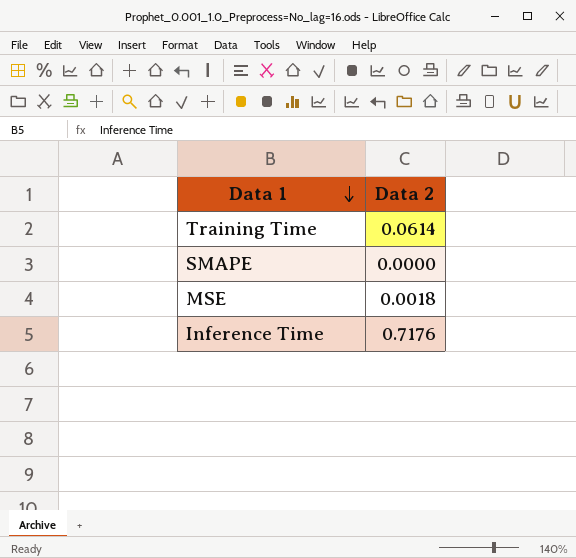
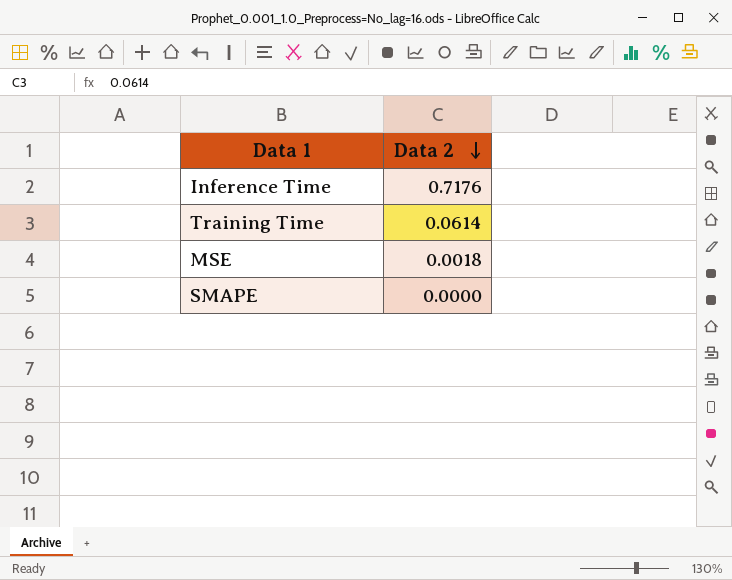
row order: Data 1 descending -> Data 2 descending

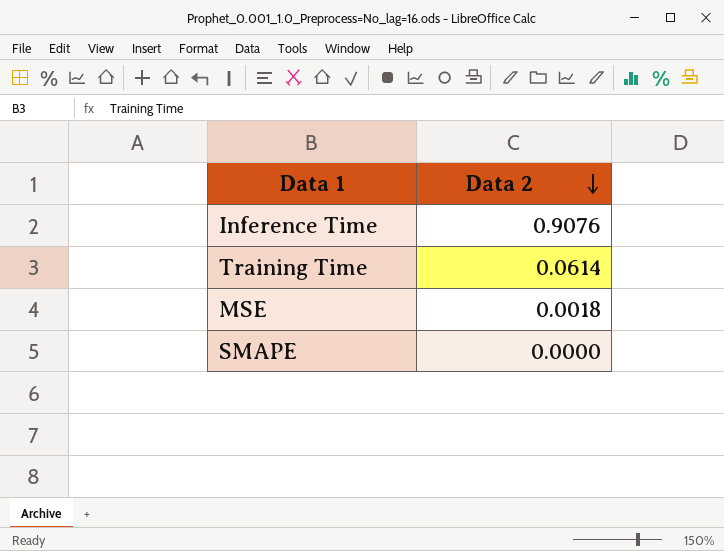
Inference Time | Data 2: 0.7176 -> 0.9076

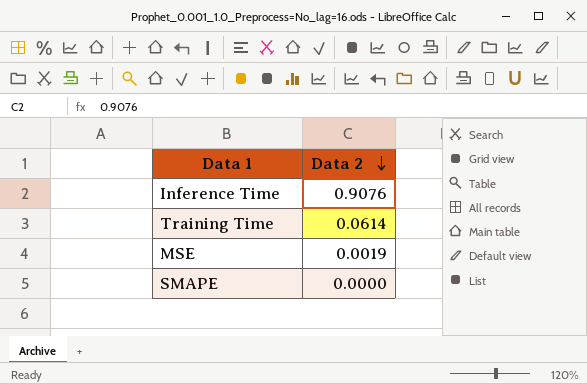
MSE | Data 2: 0.0018 -> 0.0019

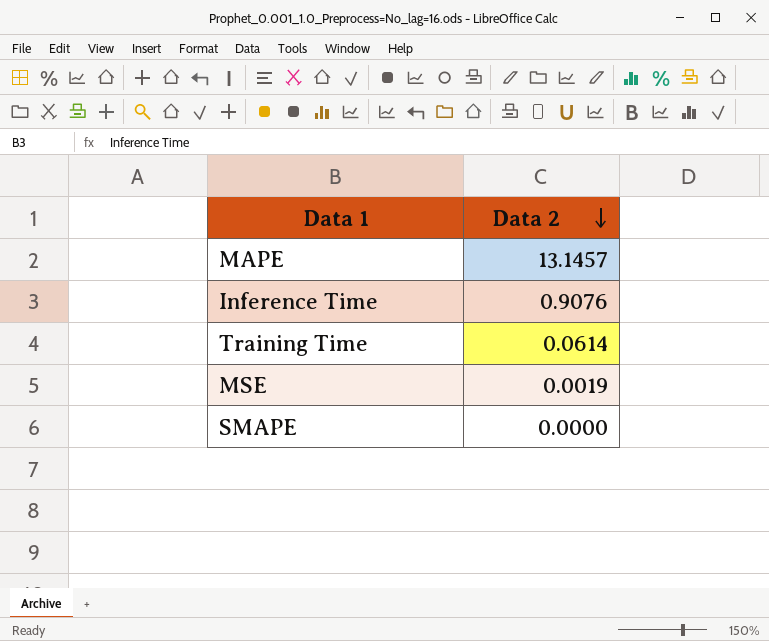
row MAPE: none -> 13.1457

